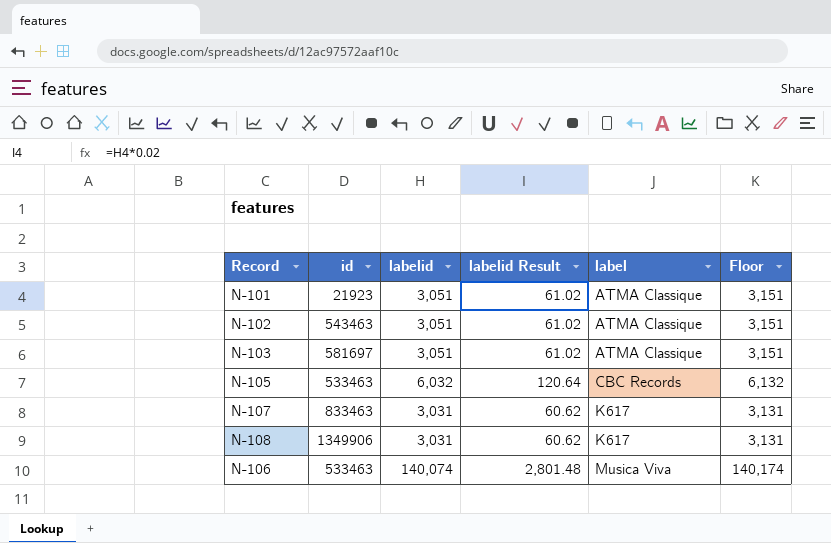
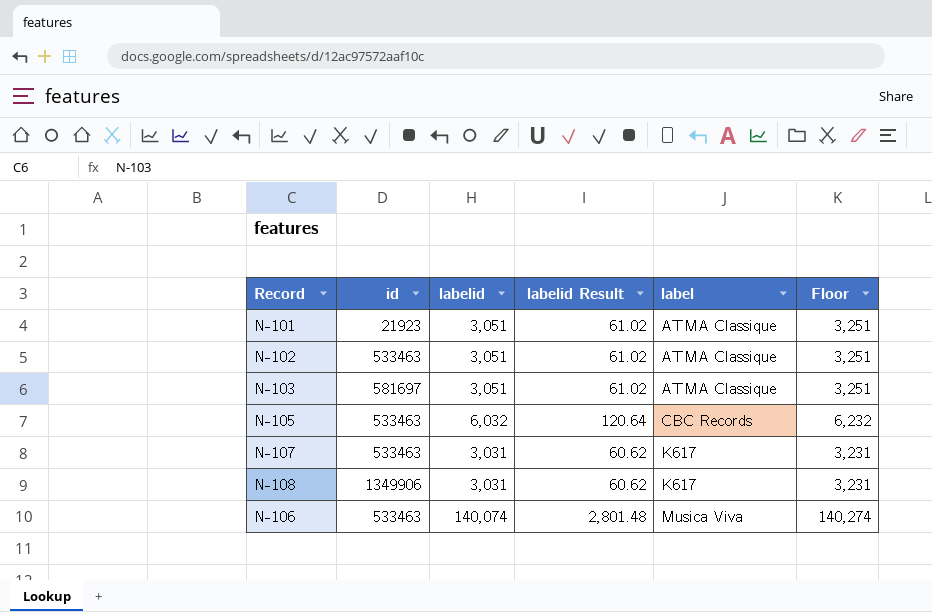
column Floor | formula: [labelid] + 100 -> [labelid] + 200
N-102 | id: 543463 -> 533463
N-107 | id: 833463 -> 533463

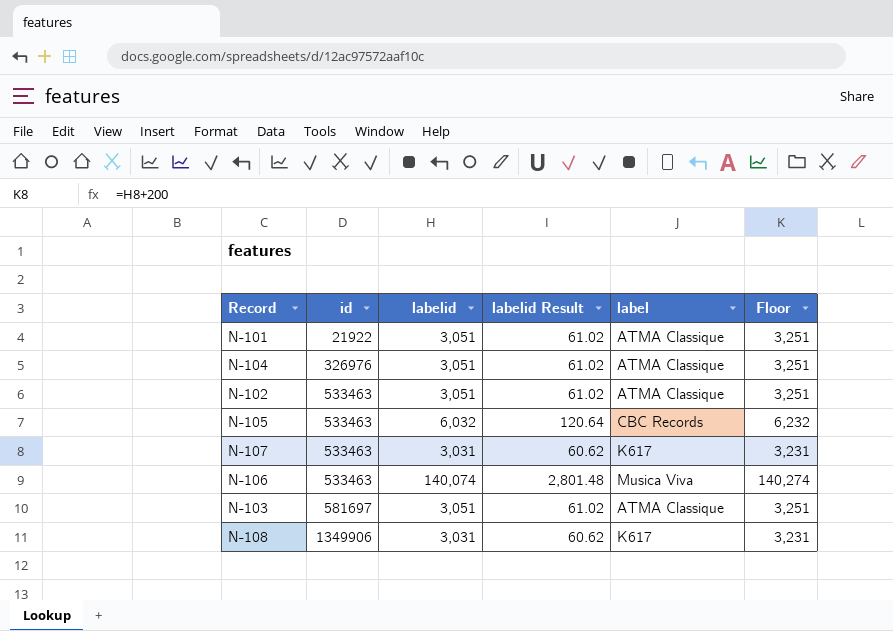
row order: label ascending -> id ascending
N-101 | id: 21923 -> 21922
row N-104: none -> 326976 | 3,051 | 61.02 | ATMA Classique | 3,251

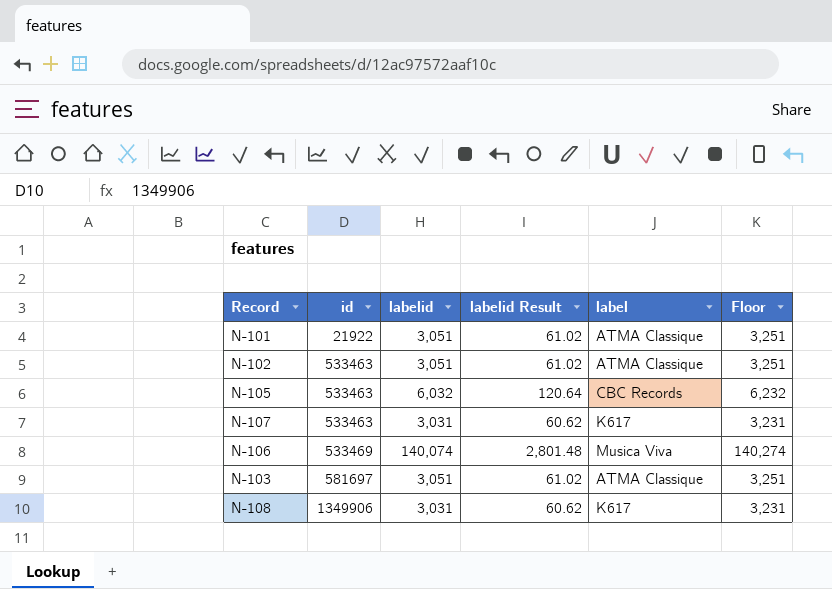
row N-104: 326976 | 3,051 | 61.02 | ATMA Classique | 3,251 -> none
N-106 | id: 533463 -> 533469

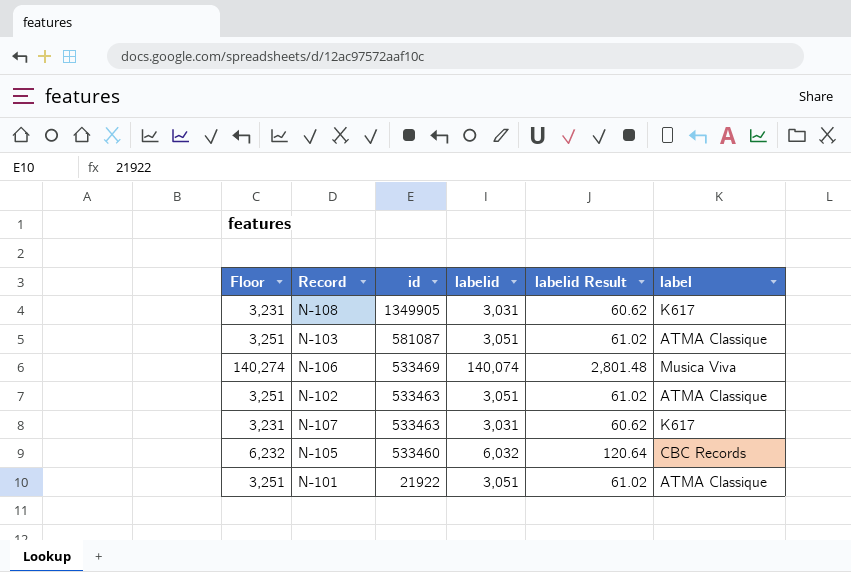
row order: id ascending -> id descending
column Floor | position: 6 -> 1
N-108 | id: 1349906 -> 1349905
N-103 | id: 581697 -> 581087
N-105 | id: 533463 -> 533460

